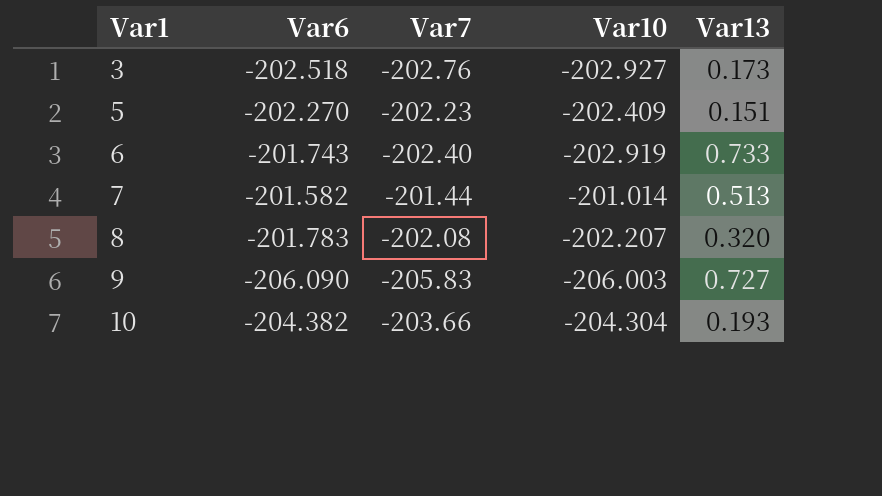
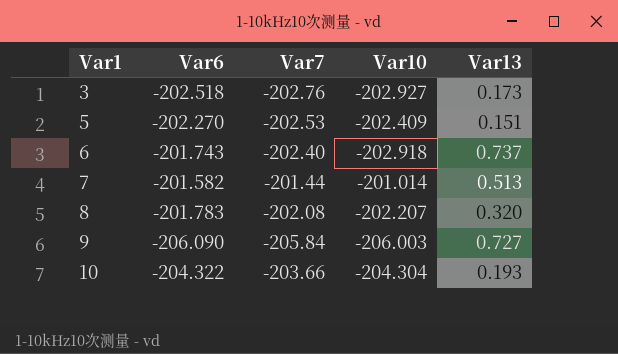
5 | Var7: -202.23 -> -202.53
6 | Var10: -202.919 -> -202.918
6 | Var13: 0.733 -> 0.737
9 | Var7: -205.83 -> -205.84
10 | Var6: -204.382 -> -204.322

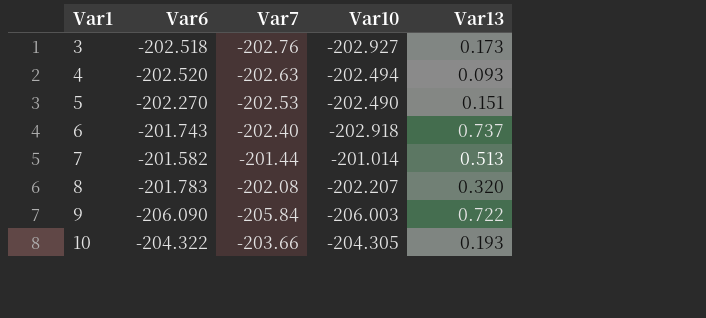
row 4: none -> -202.520 | -202.63 | -202.494 | 0.093
5 | Var10: -202.409 -> -202.490
9 | Var13: 0.727 -> 0.722
10 | Var10: -204.304 -> -204.305

